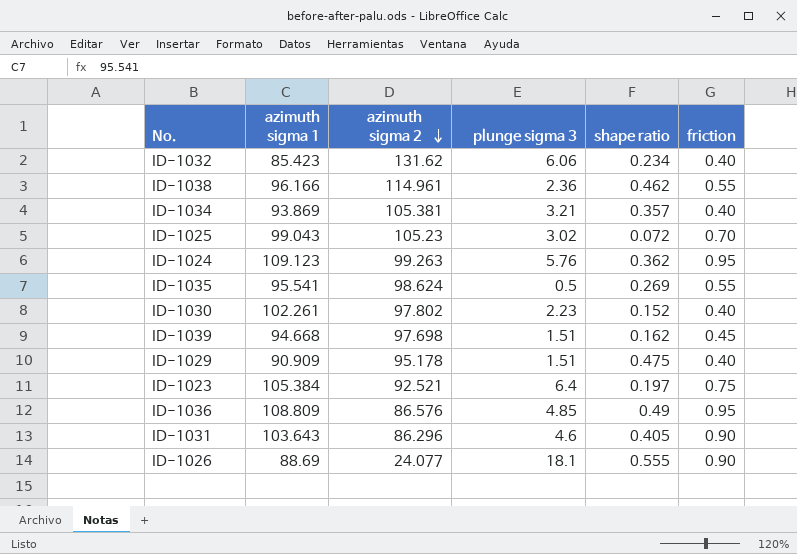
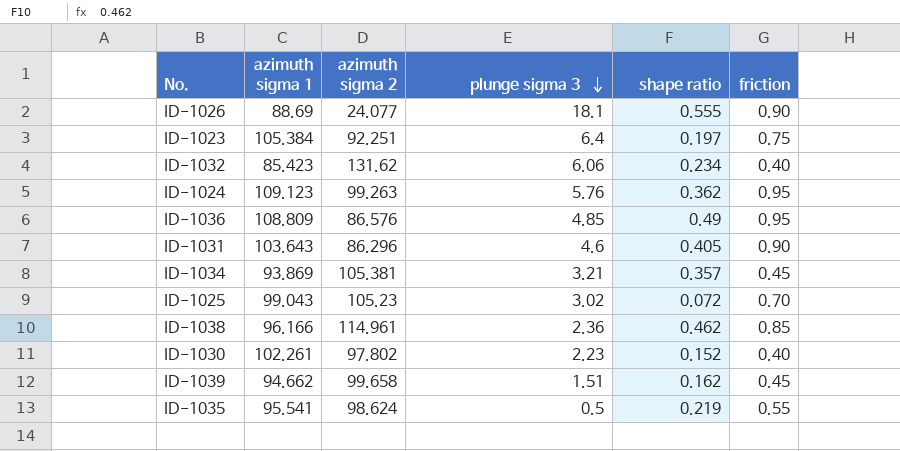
row order: azimuth sigma 2 descending -> plunge sigma 3 descending
row ID-1029: 90.909 | 95.178 | 1.51 | 0.475 | 0.40 -> none
ID-1023 | azimuth sigma 2: 92.521 -> 92.251
ID-1034 | friction: 0.40 -> 0.45
ID-1038 | friction: 0.55 -> 0.85
ID-1039 | azimuth sigma 1: 94.668 -> 94.662
ID-1039 | azimuth sigma 2: 97.698 -> 99.658
ID-1035 | shape ratio: 0.269 -> 0.219

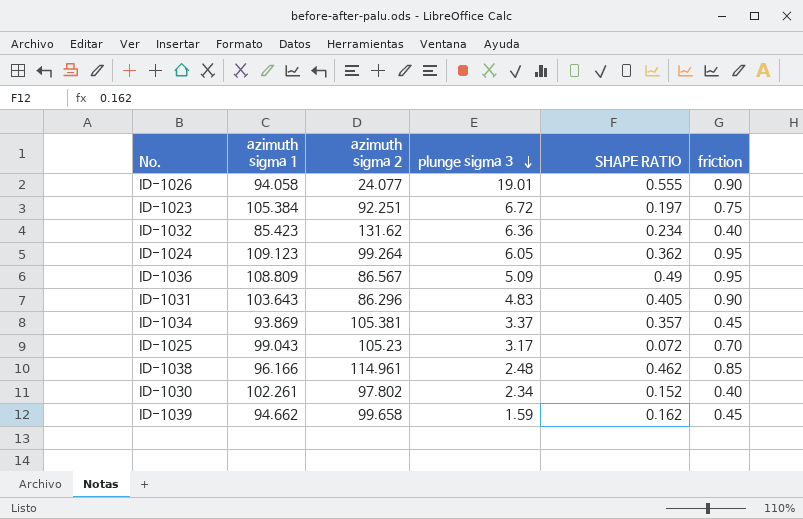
column name: shape ratio -> SHAPE RATIO
row ID-1035: 95.541 | 98.624 | 0.5 | 0.219 | 0.55 -> none
ID-1026 | azimuth sigma 1: 88.69 -> 94.058
ID-1026 | plunge sigma 3: 18.1 -> 19.01
ID-1023 | plunge sigma 3: 6.4 -> 6.72
ID-1032 | plunge sigma 3: 6.06 -> 6.36
ID-1024 | azimuth sigma 2: 99.263 -> 99.264
ID-1024 | plunge sigma 3: 5.76 -> 6.05
ID-1036 | azimuth sigma 2: 86.576 -> 86.567
ID-1036 | plunge sigma 3: 4.85 -> 5.09
ID-1031 | plunge sigma 3: 4.6 -> 4.83
ID-1034 | plunge sigma 3: 3.21 -> 3.37
ID-1025 | plunge sigma 3: 3.02 -> 3.17
ID-1038 | plunge sigma 3: 2.36 -> 2.48
ID-1030 | plunge sigma 3: 2.23 -> 2.34
ID-1039 | plunge sigma 3: 1.51 -> 1.59

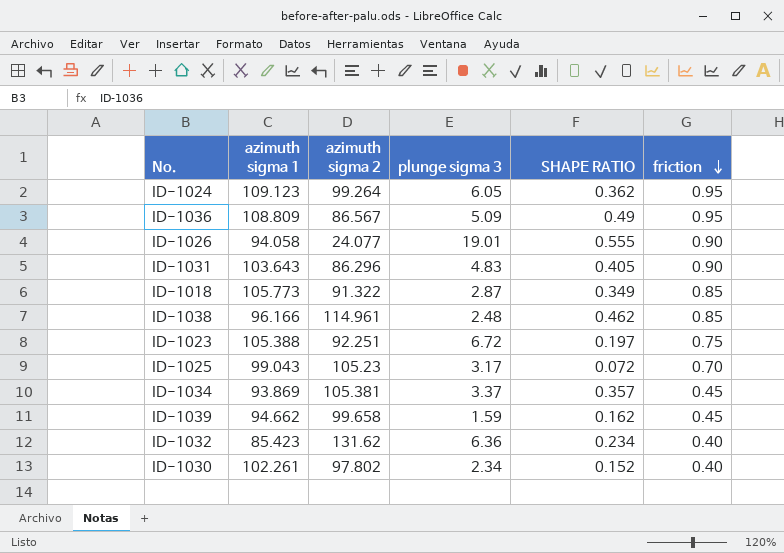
row order: plunge sigma 3 descending -> friction descending
row ID-1018: none -> 105.773 | 91.322 | 2.87 | 0.349 | 0.85
ID-1023 | azimuth sigma 1: 105.384 -> 105.388

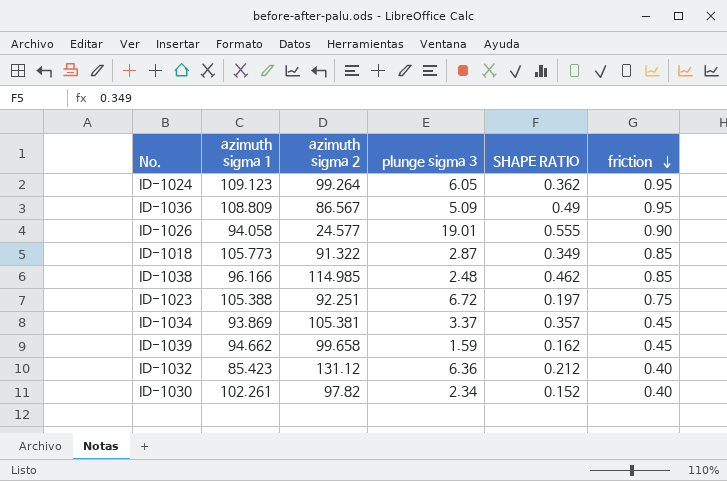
row ID-1031: 103.643 | 86.296 | 4.83 | 0.405 | 0.90 -> none
row ID-1025: 99.043 | 105.23 | 3.17 | 0.072 | 0.70 -> none
ID-1026 | azimuth sigma 2: 24.077 -> 24.577
ID-1038 | azimuth sigma 2: 114.961 -> 114.985
ID-1032 | azimuth sigma 2: 131.62 -> 131.12
ID-1032 | SHAPE RATIO: 0.234 -> 0.212
ID-1030 | azimuth sigma 2: 97.802 -> 97.82

